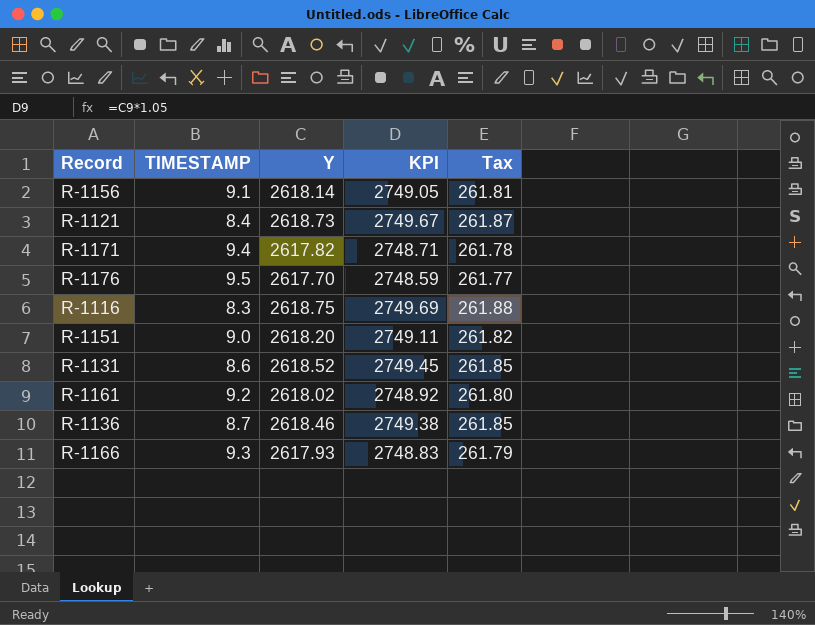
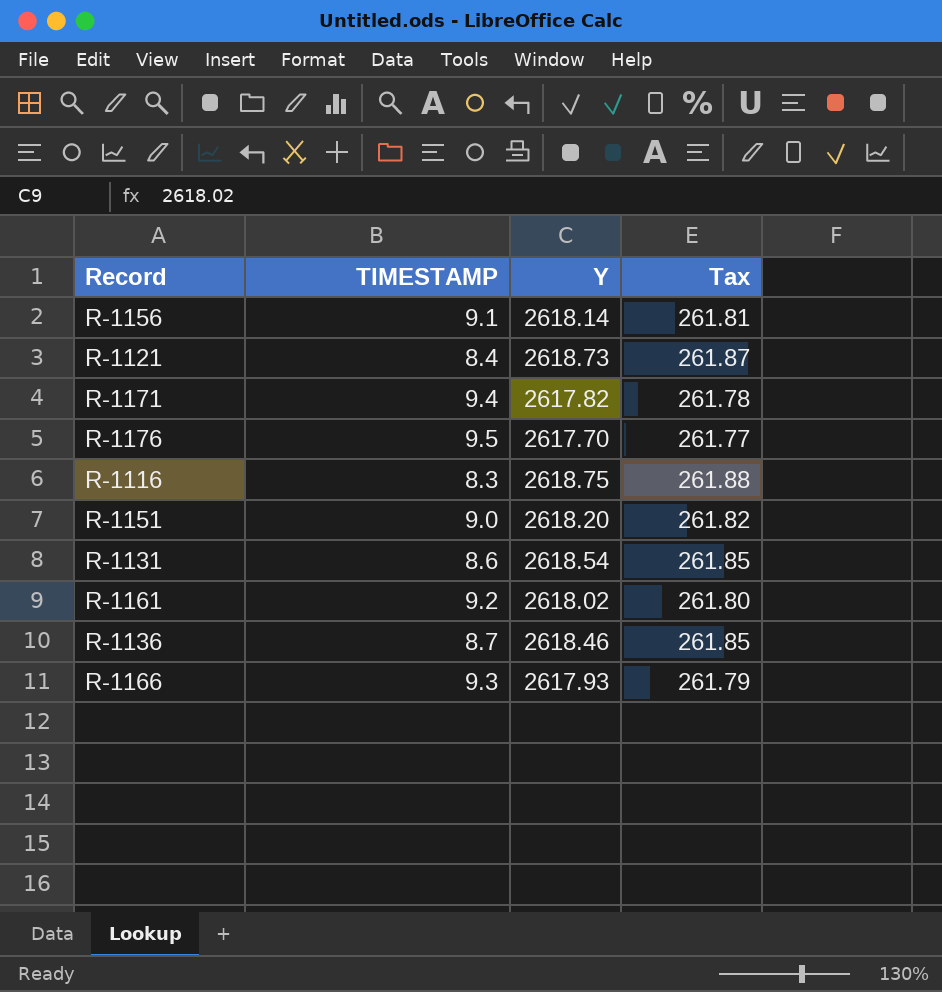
column KPI | formula: [Y] * 1.05 -> none
R-1131 | Y: 2618.52 -> 2618.54

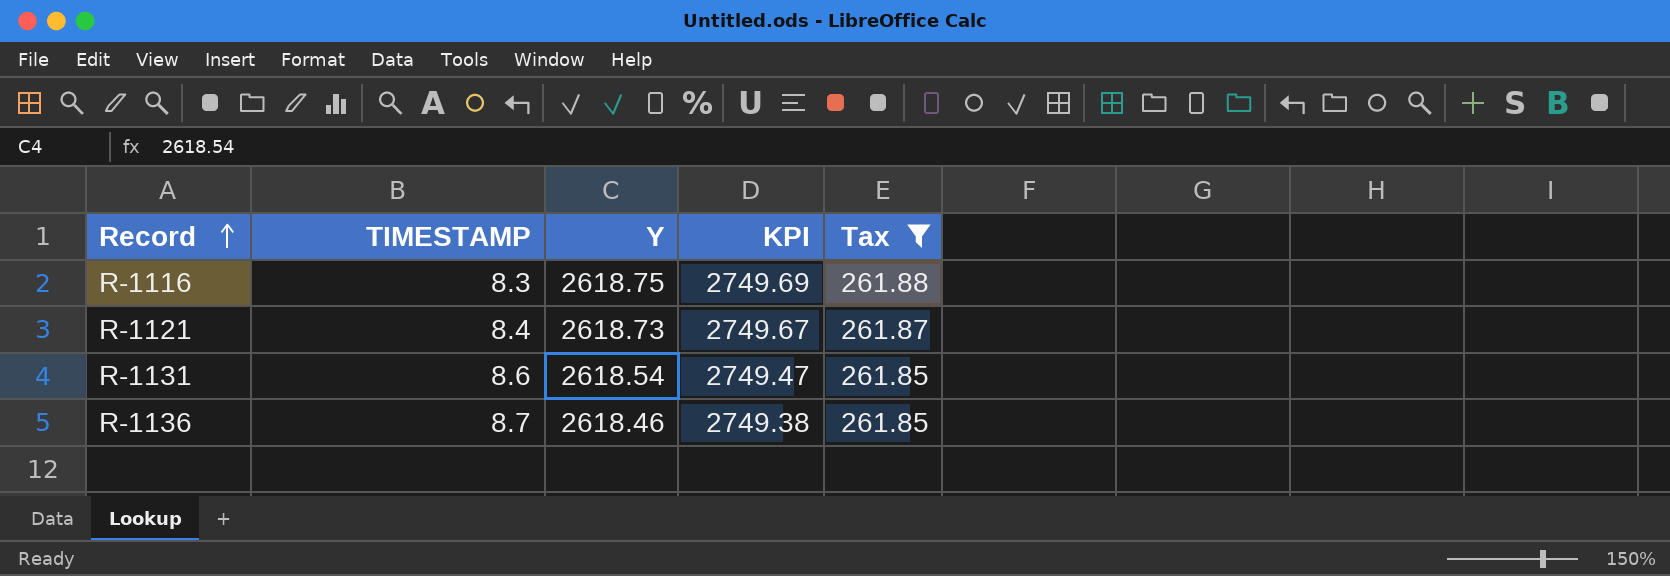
filter: none -> Tax >= 261.85
row order: none -> Record ascending
column KPI | formula: none -> [Y] * 1.05

